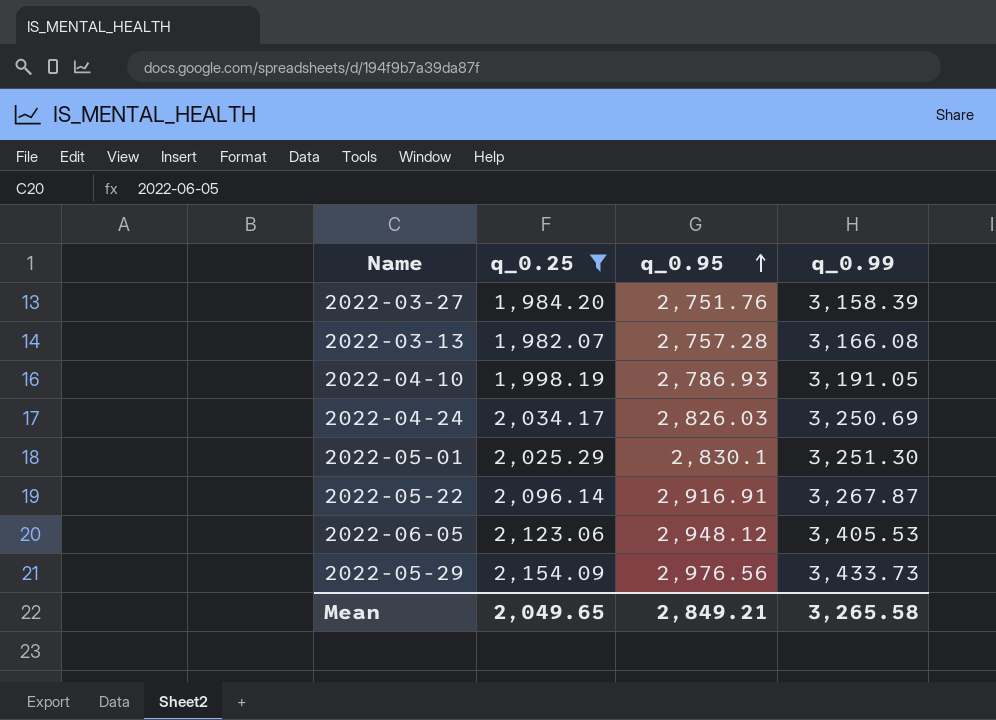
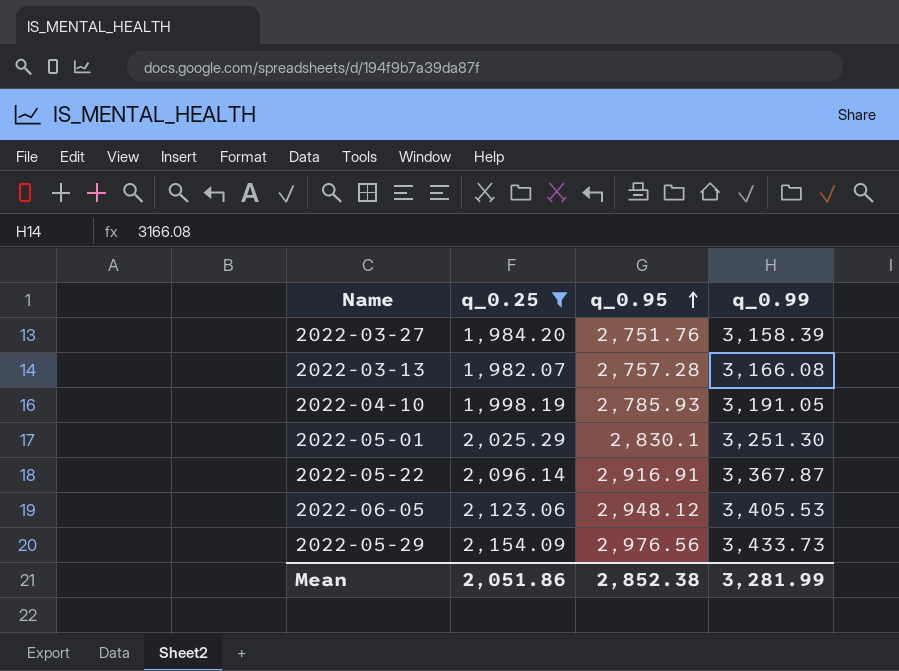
row 2022-04-24: 2,034.17 | 2,826.03 | 3,250.69 -> none
2022-04-10 | q_0.95: 2,786.93 -> 2,785.93
2022-05-22 | q_0.99: 3,267.87 -> 3,367.87
Mean | q_0.25: 2,049.65 -> 2,051.86
Mean | q_0.95: 2,849.21 -> 2,852.38
Mean | q_0.99: 3,265.58 -> 3,281.99

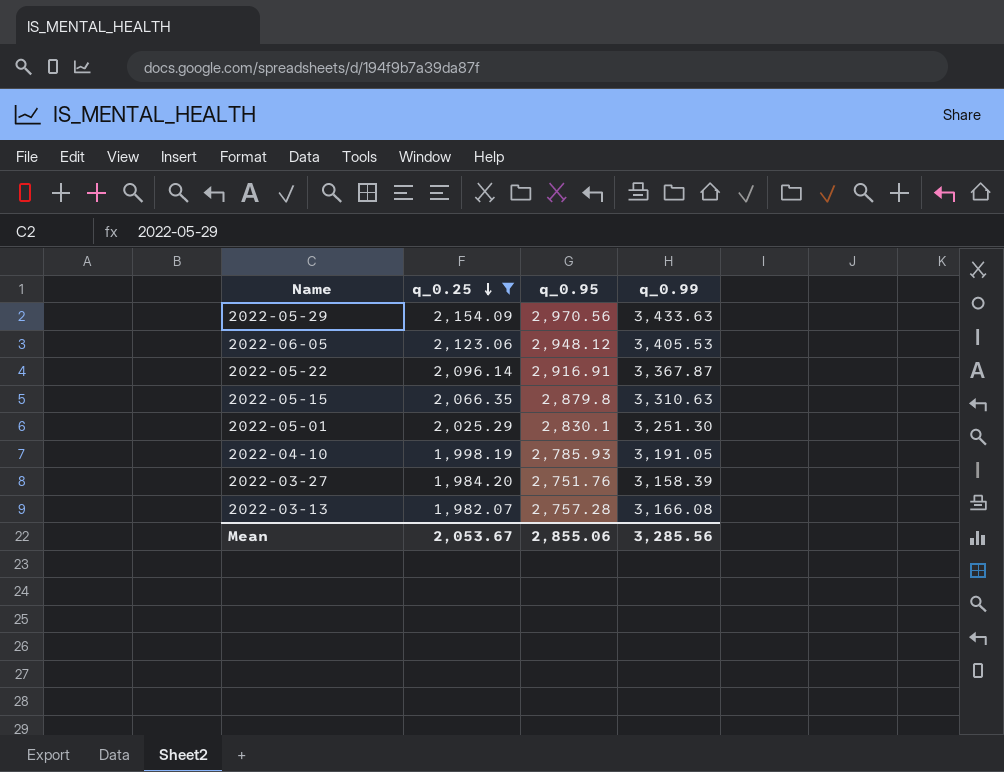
row order: q_0.95 ascending -> q_0.25 descending
2022-05-29 | q_0.95: 2,976.56 -> 2,970.56
2022-05-29 | q_0.99: 3,433.73 -> 3,433.63
row 2022-05-15: none -> 2,066.35 | 2,879.8 | 3,310.63
Mean | q_0.25: 2,051.86 -> 2,053.67
Mean | q_0.95: 2,852.38 -> 2,855.06
Mean | q_0.99: 3,281.99 -> 3,285.56

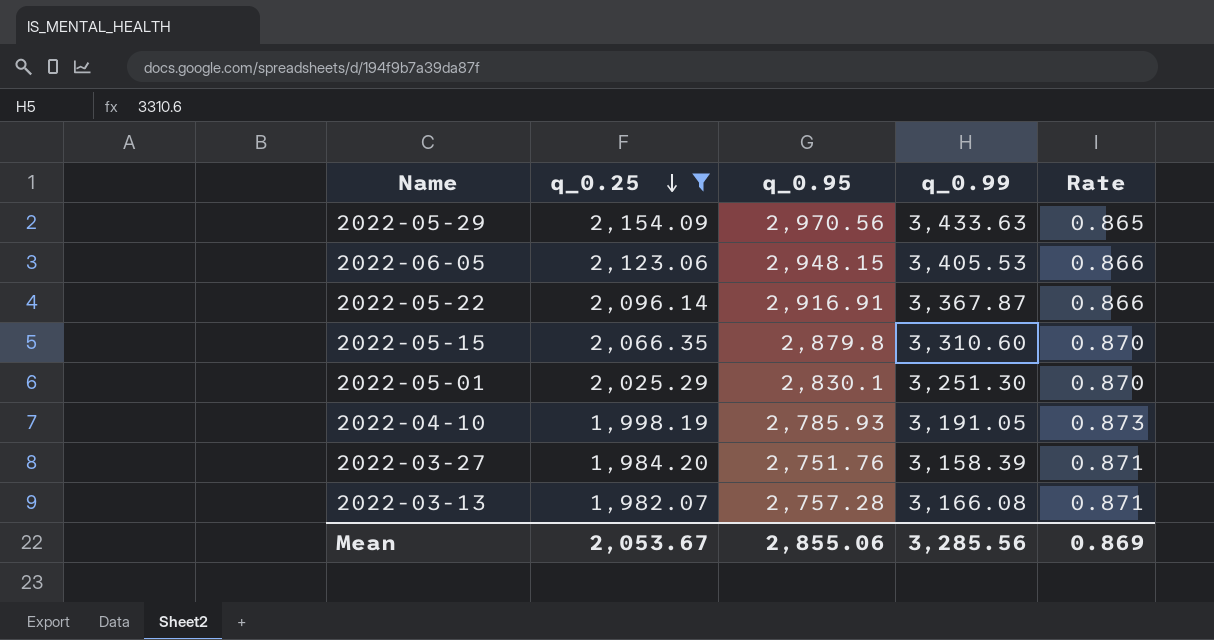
column Rate | formula: none -> [q_0.95] / [q_0.99]
2022-06-05 | q_0.95: 2,948.12 -> 2,948.15
2022-05-15 | q_0.99: 3,310.63 -> 3,310.60

